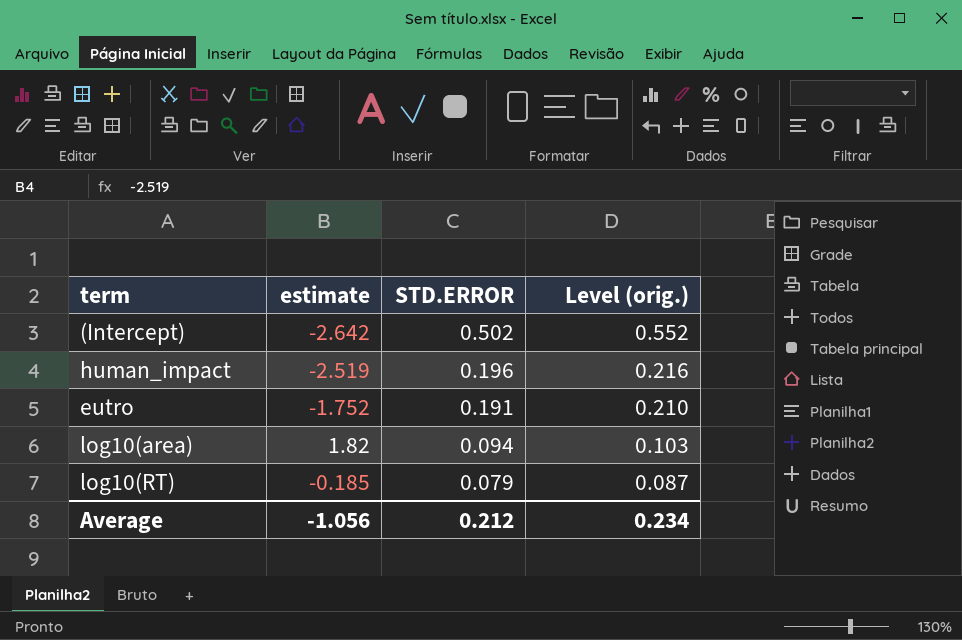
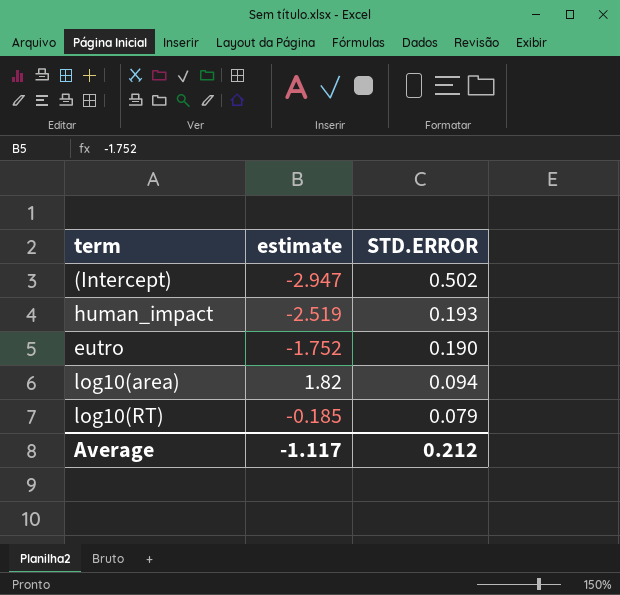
column Level (orig.) | formula: [STD.ERROR] * 1.1 -> none
(Intercept) | estimate: -2.642 -> -2.947
human_impact | STD.ERROR: 0.196 -> 0.193
eutro | STD.ERROR: 0.191 -> 0.190
Average | estimate: -1.056 -> -1.117

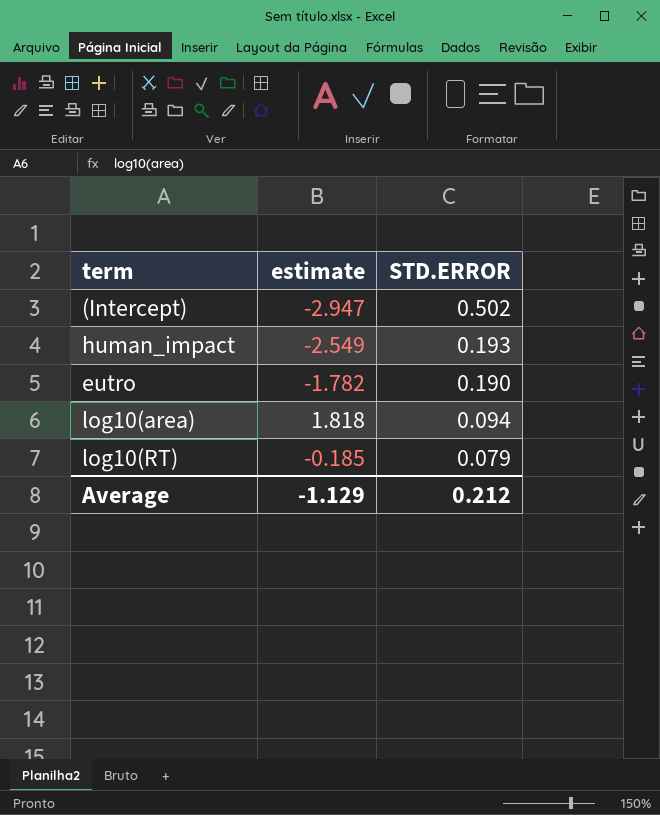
human_impact | estimate: -2.519 -> -2.549
eutro | estimate: -1.752 -> -1.782
log10(area) | estimate: 1.82 -> 1.818
Average | estimate: -1.117 -> -1.129

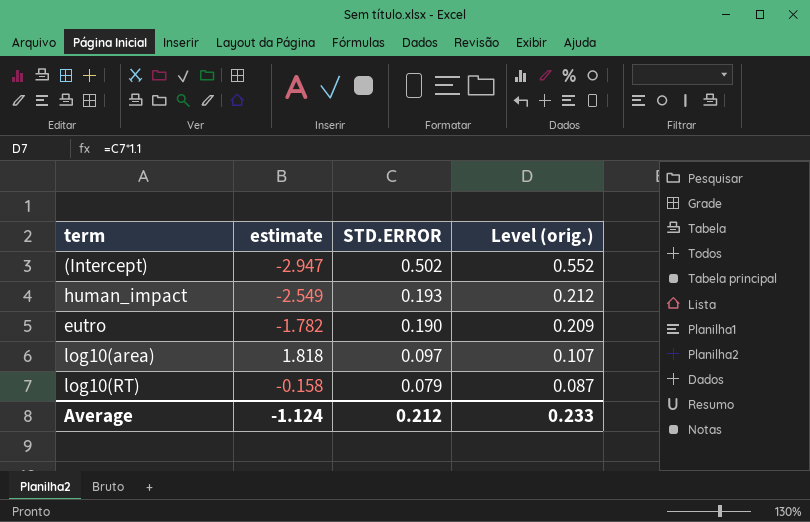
column Level (orig.) | formula: none -> [STD.ERROR] * 1.1
log10(area) | STD.ERROR: 0.094 -> 0.097
log10(RT) | estimate: -0.185 -> -0.158
Average | estimate: -1.129 -> -1.124

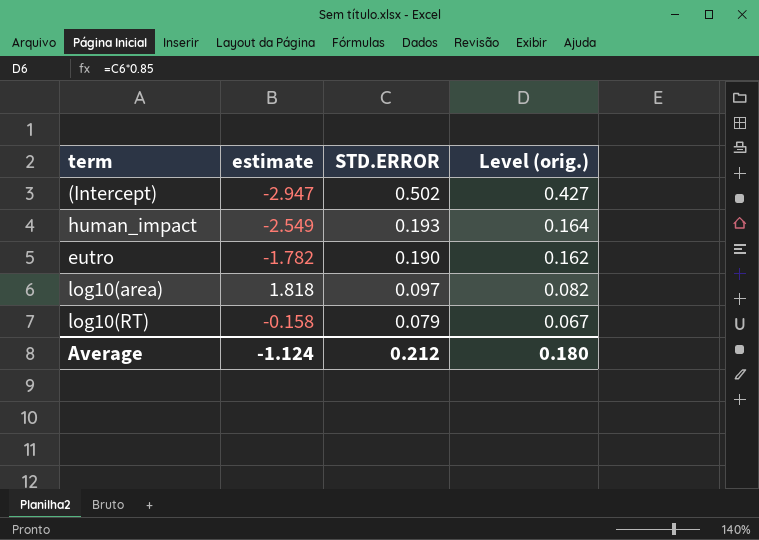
column Level (orig.) | formula: [STD.ERROR] * 1.1 -> [STD.ERROR] * 0.85
Average | Level (orig.): 0.233 -> 0.180

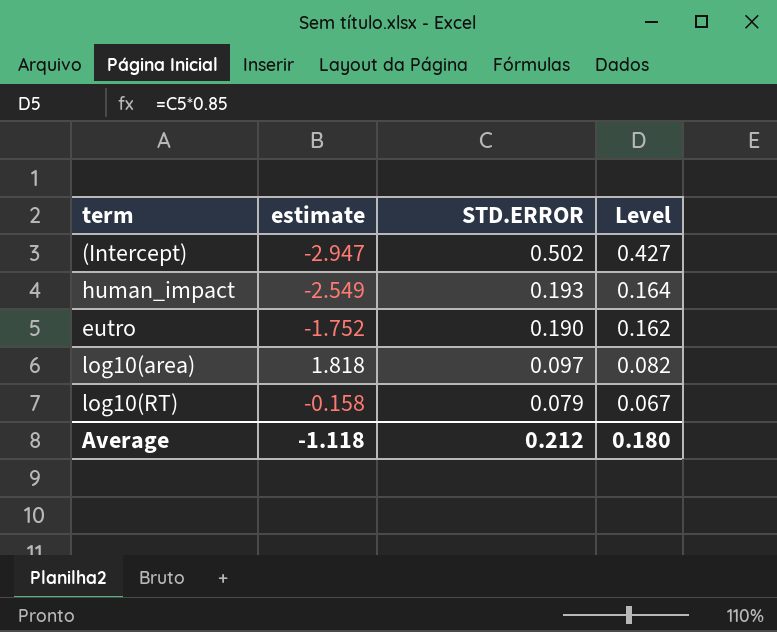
column name: Level (orig.) -> Level
eutro | estimate: -1.782 -> -1.752
Average | estimate: -1.124 -> -1.118

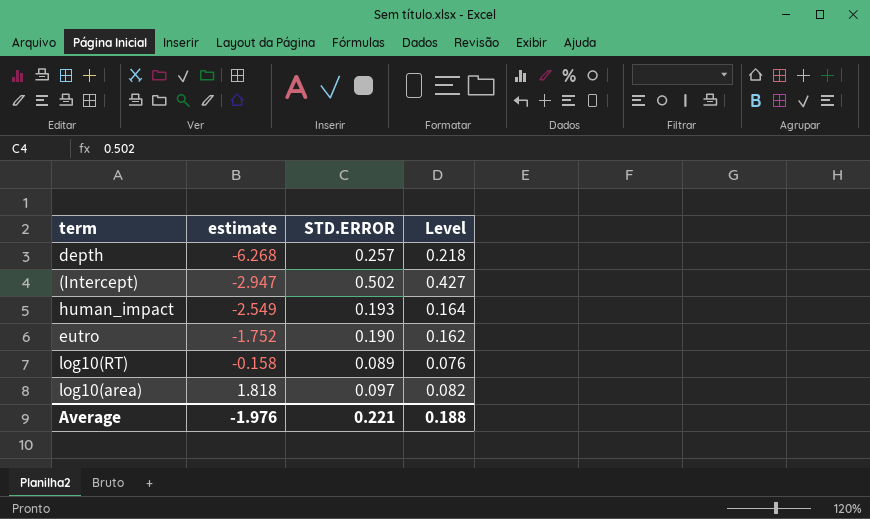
row order: STD.ERROR descending -> estimate ascending
row depth: none -> -6.268 | 0.257 | 0.218
log10(RT) | STD.ERROR: 0.079 -> 0.089
log10(RT) | Level: 0.067 -> 0.076
Average | estimate: -1.118 -> -1.976
Average | STD.ERROR: 0.212 -> 0.221
Average | Level: 0.180 -> 0.188

